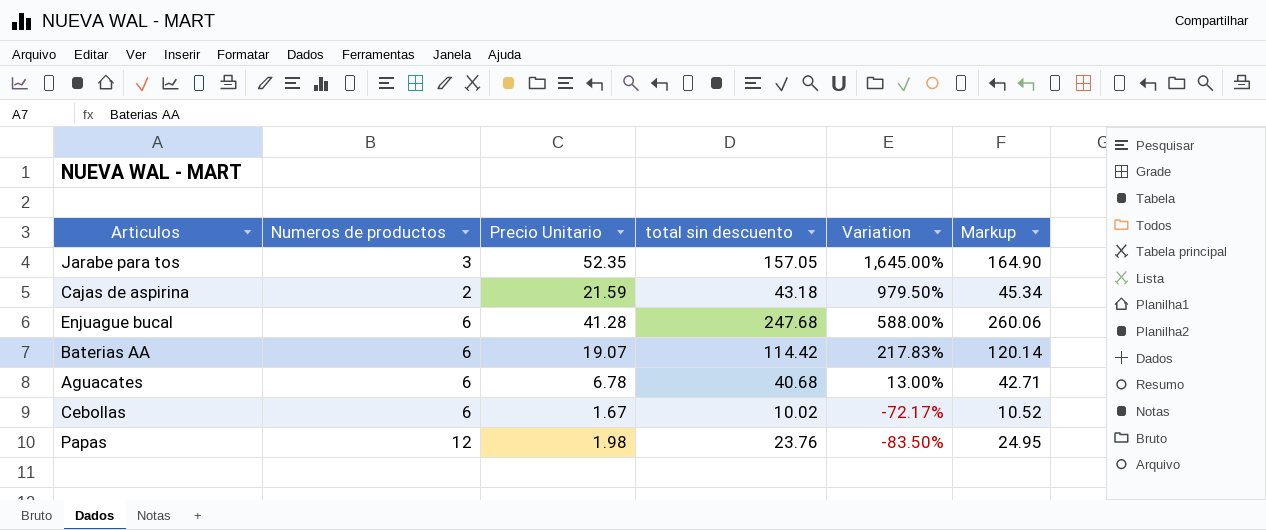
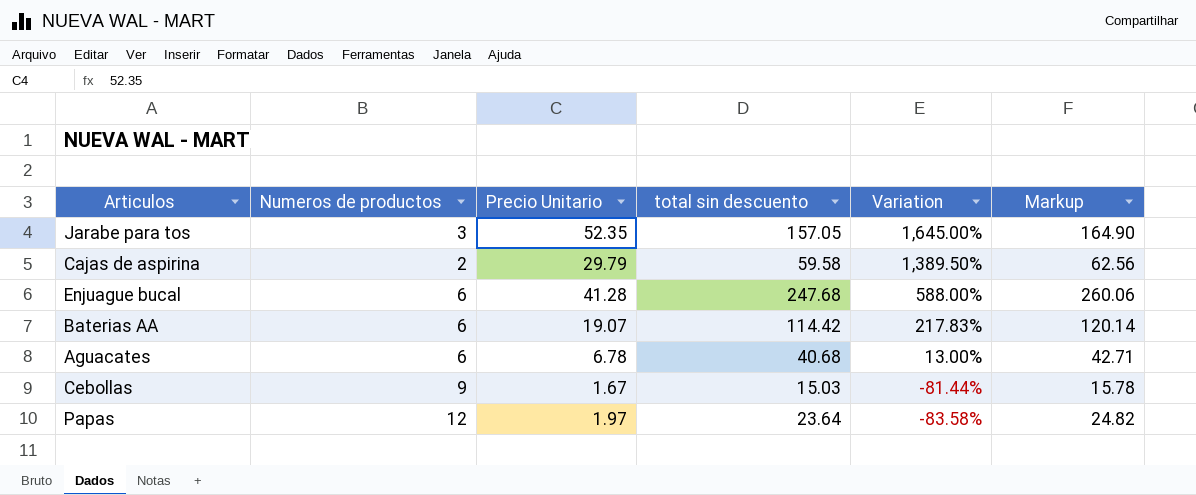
Cajas de aspirina | Precio Unitario: 21.59 -> 29.79
Cajas de aspirina | total sin descuento: 43.18 -> 59.58
Cajas de aspirina | Variation: 979.50% -> 1,389.50%
Cajas de aspirina | Markup: 45.34 -> 62.56
Cebollas | Numeros de productos: 6 -> 9
Cebollas | total sin descuento: 10.02 -> 15.03
Cebollas | Variation: -72.17% -> -81.44%
Cebollas | Markup: 10.52 -> 15.78
Papas | Precio Unitario: 1.98 -> 1.97
Papas | total sin descuento: 23.76 -> 23.64
Papas | Variation: -83.50% -> -83.58%
Papas | Markup: 24.95 -> 24.82

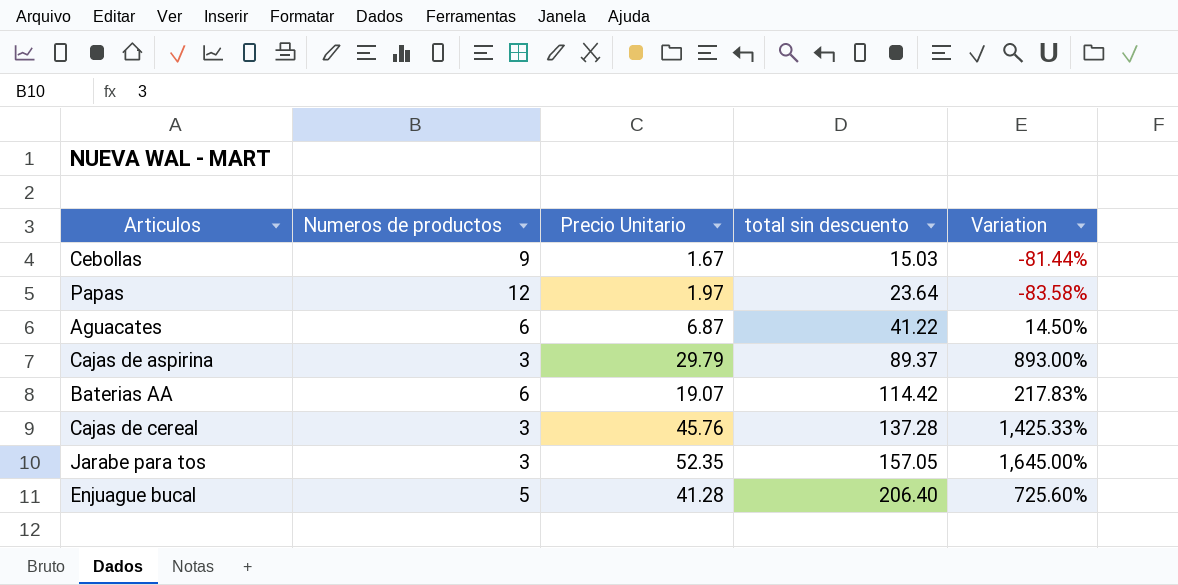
row order: Variation descending -> total sin descuento ascending
column Markup | formula: [total sin descuento] * 1.05 -> none
Aguacates | Precio Unitario: 6.78 -> 6.87
Aguacates | total sin descuento: 40.68 -> 41.22
Aguacates | Variation: 13.00% -> 14.50%
Cajas de aspirina | Numeros de productos: 2 -> 3
Cajas de aspirina | total sin descuento: 59.58 -> 89.37
Cajas de aspirina | Variation: 1,389.50% -> 893.00%
row Cajas de cereal: none -> 3 | 45.76 | 137.28 | 1,425.33%
Enjuague bucal | Numeros de productos: 6 -> 5
Enjuague bucal | total sin descuento: 247.68 -> 206.40
Enjuague bucal | Variation: 588.00% -> 725.60%

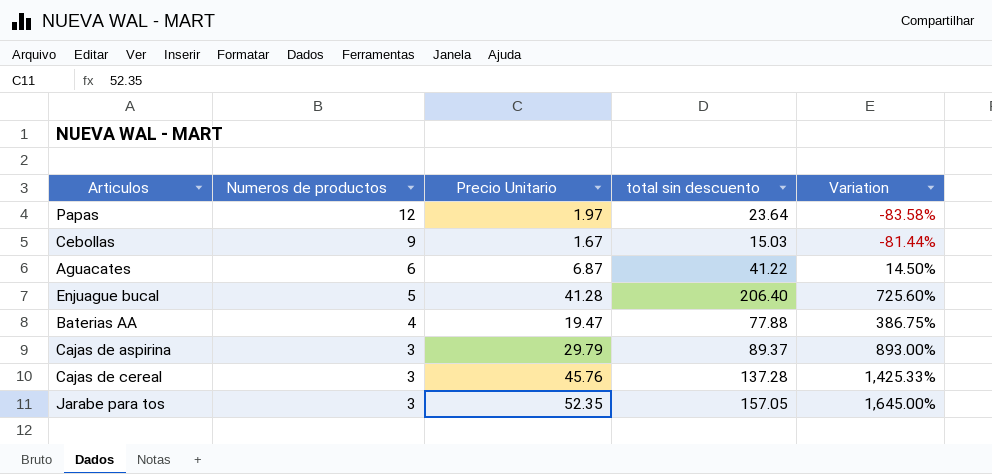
row order: total sin descuento ascending -> Numeros de productos descending
Baterias AA | Numeros de productos: 6 -> 4
Baterias AA | Precio Unitario: 19.07 -> 19.47
Baterias AA | total sin descuento: 114.42 -> 77.88
Baterias AA | Variation: 217.83% -> 386.75%

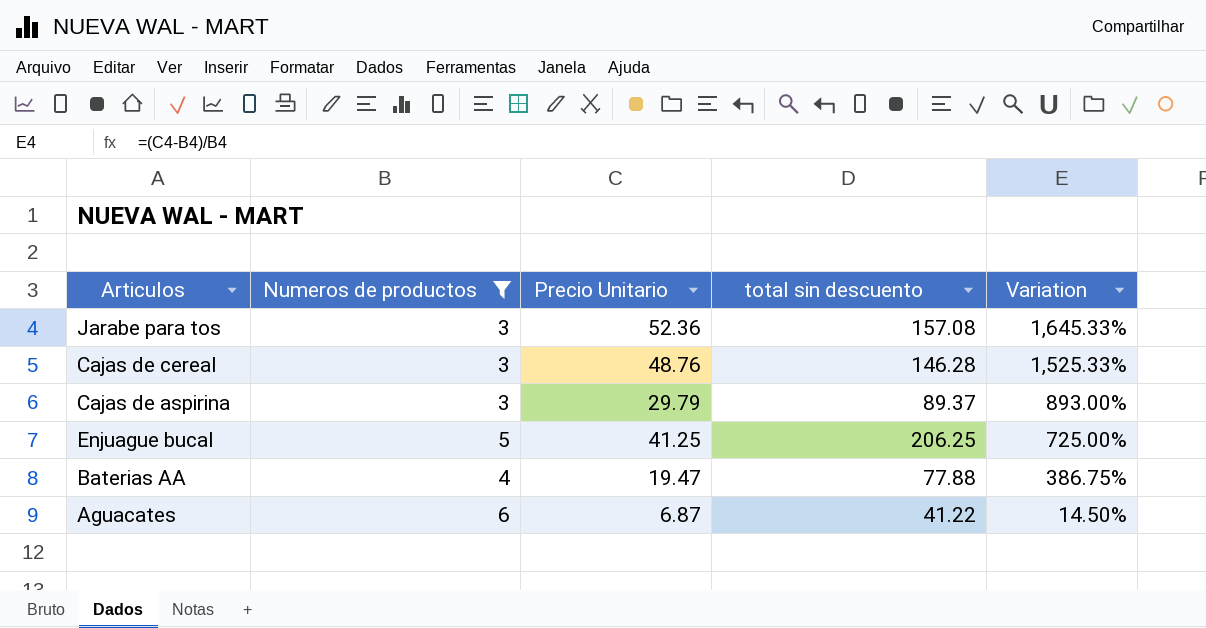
filter: none -> Numeros de productos <= 6
row order: Numeros de productos descending -> Variation descending
Jarabe para tos | Precio Unitario: 52.35 -> 52.36
Jarabe para tos | total sin descuento: 157.05 -> 157.08
Jarabe para tos | Variation: 1,645.00% -> 1,645.33%
Cajas de cereal | Precio Unitario: 45.76 -> 48.76
Cajas de cereal | total sin descuento: 137.28 -> 146.28
Cajas de cereal | Variation: 1,425.33% -> 1,525.33%
Enjuague bucal | Precio Unitario: 41.28 -> 41.25
Enjuague bucal | total sin descuento: 206.40 -> 206.25
Enjuague bucal | Variation: 725.60% -> 725.00%

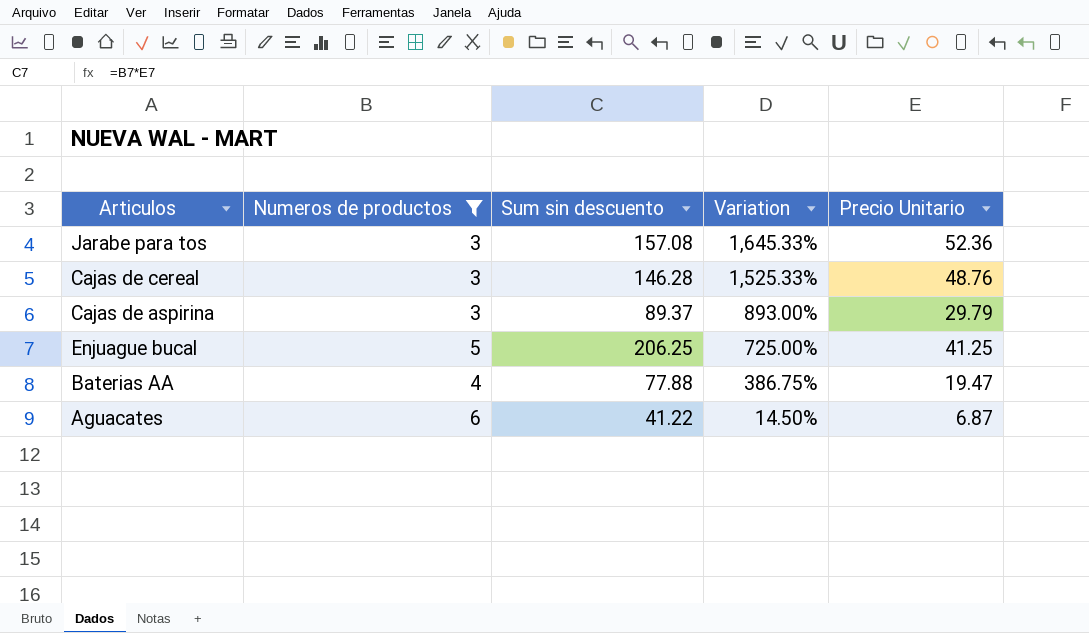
column name: total sin descuento -> Sum sin descuento
column Precio Unitario | position: 3 -> 5

